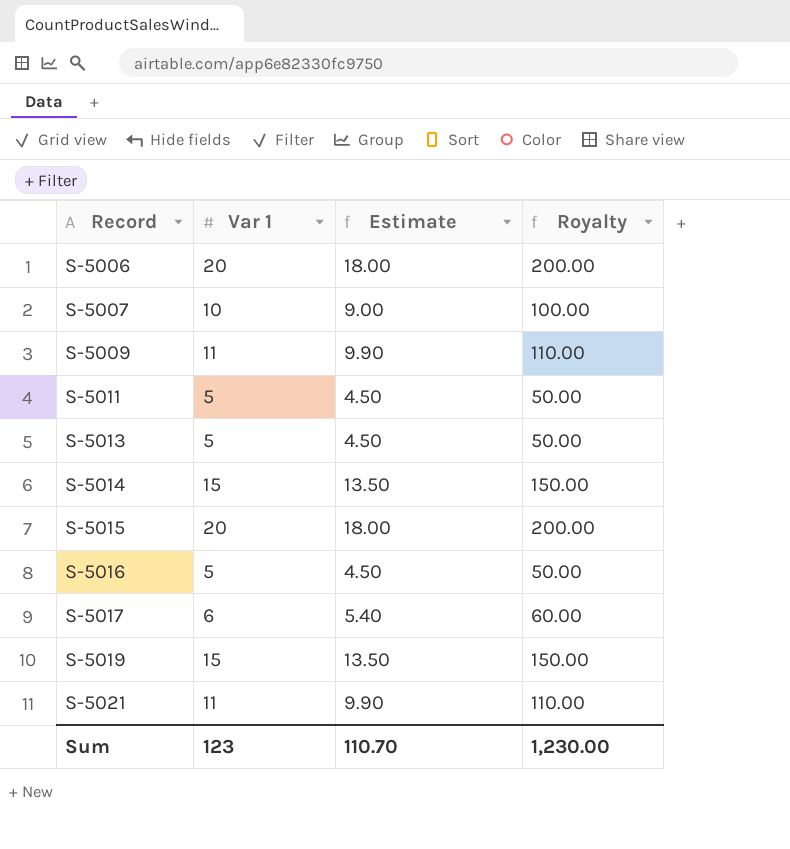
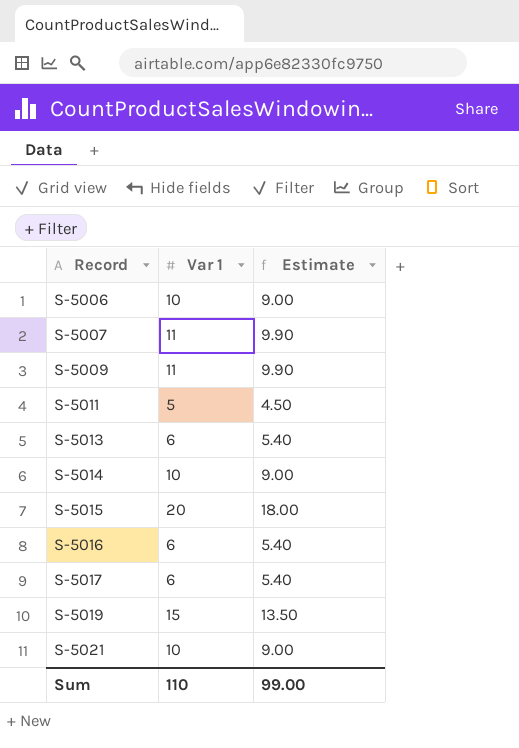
column Royalty | formula: [Var 1] * 10 -> none
S-5006 | Var 1: 20 -> 10
S-5006 | Estimate: 18.00 -> 9.00
S-5007 | Var 1: 10 -> 11
S-5007 | Estimate: 9.00 -> 9.90
S-5013 | Var 1: 5 -> 6
S-5013 | Estimate: 4.50 -> 5.40
S-5014 | Var 1: 15 -> 10
S-5014 | Estimate: 13.50 -> 9.00
S-5016 | Var 1: 5 -> 6
S-5016 | Estimate: 4.50 -> 5.40
S-5021 | Var 1: 11 -> 10
S-5021 | Estimate: 9.90 -> 9.00
Sum | Var 1: 123 -> 110
Sum | Estimate: 110.70 -> 99.00

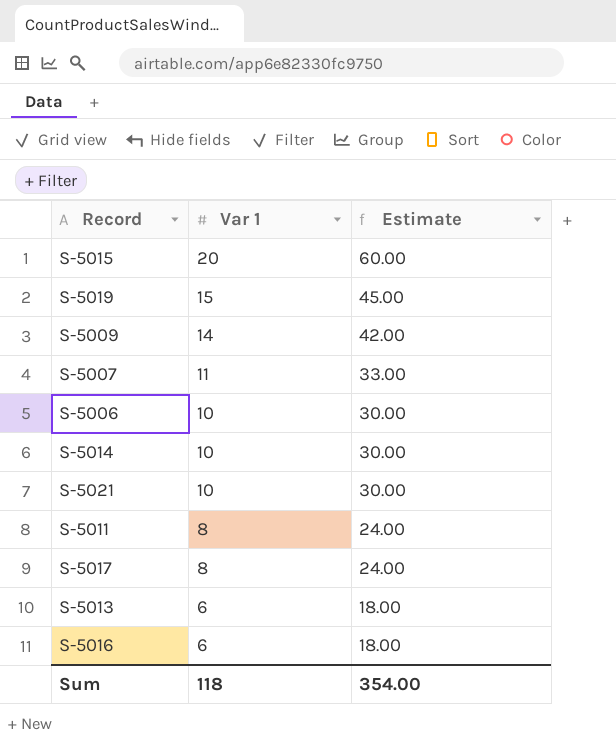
row order: Record ascending -> Var 1 descending
column Estimate | formula: [Var 1] * 0.9 -> [Var 1] * 3
S-5009 | Var 1: 11 -> 14
S-5011 | Var 1: 5 -> 8
S-5017 | Var 1: 6 -> 8
Sum | Var 1: 110 -> 118
Sum | Estimate: 99.00 -> 354.00

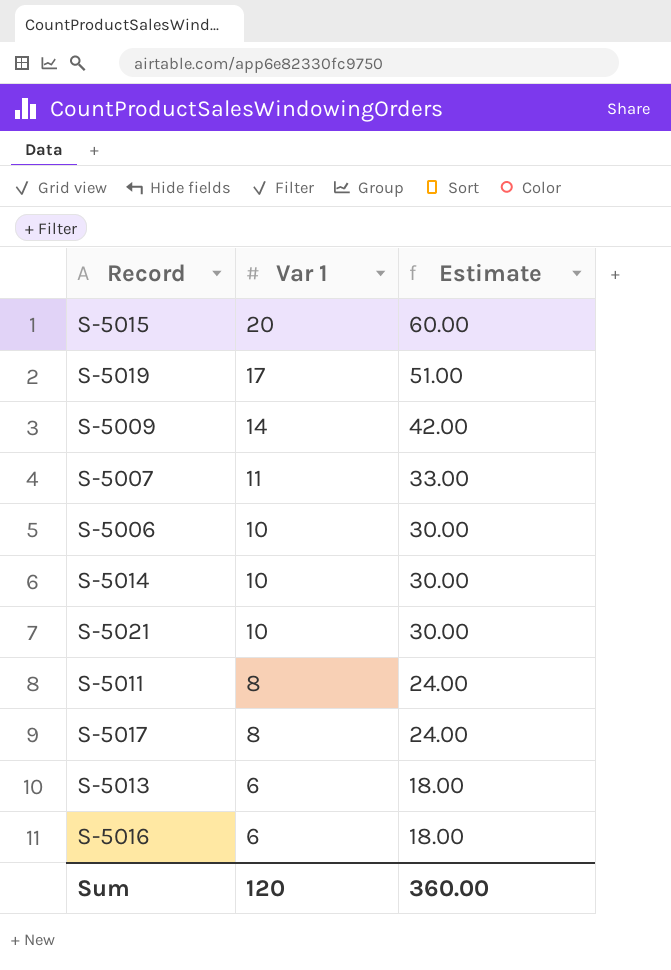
S-5019 | Var 1: 15 -> 17
S-5019 | Estimate: 45.00 -> 51.00
Sum | Var 1: 118 -> 120
Sum | Estimate: 354.00 -> 360.00

